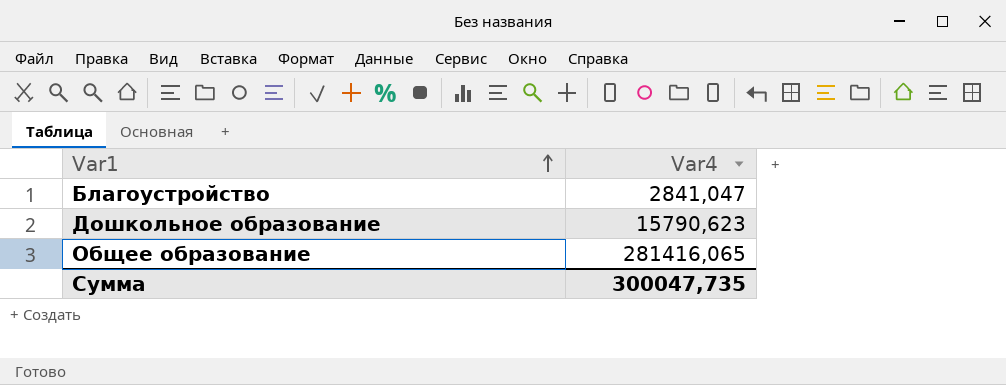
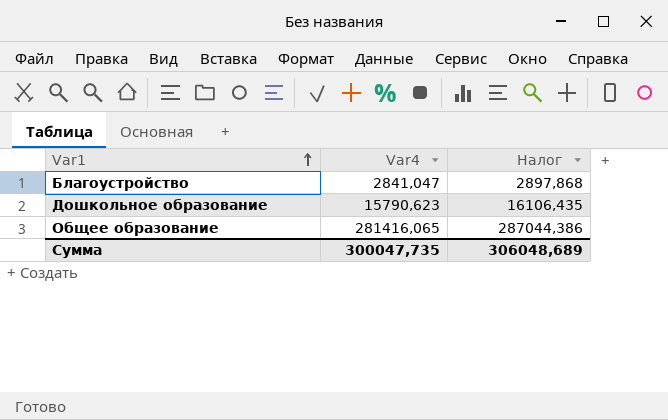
column Налог | formula: none -> [Var4] * 1,02

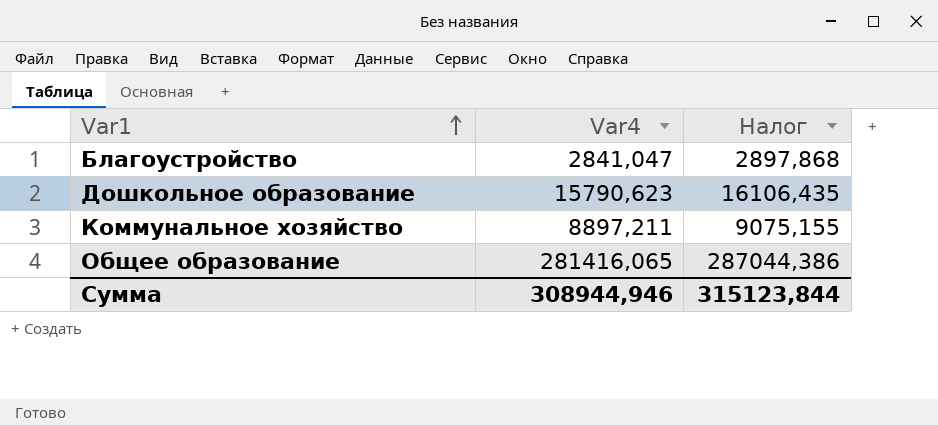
row Коммунальное хозяйство: none -> 8897,211 | 9075,155
Сумма | Var4: 300047,735 -> 308944,946
Сумма | Налог: 306048,689 -> 315123,844

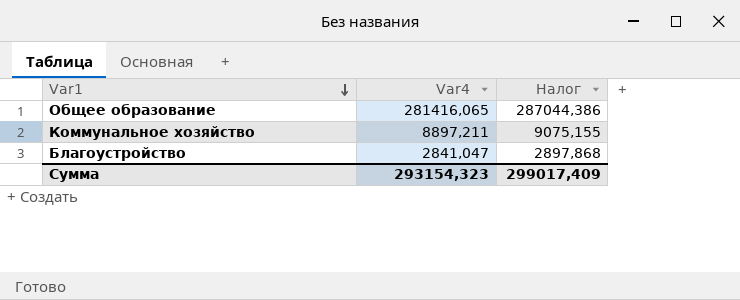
row order: Var1 ascending -> Var1 descending
row Дошкольное образование: 15790,623 | 16106,435 -> none
Сумма | Var4: 308944,946 -> 293154,323
Сумма | Налог: 315123,844 -> 299017,409

